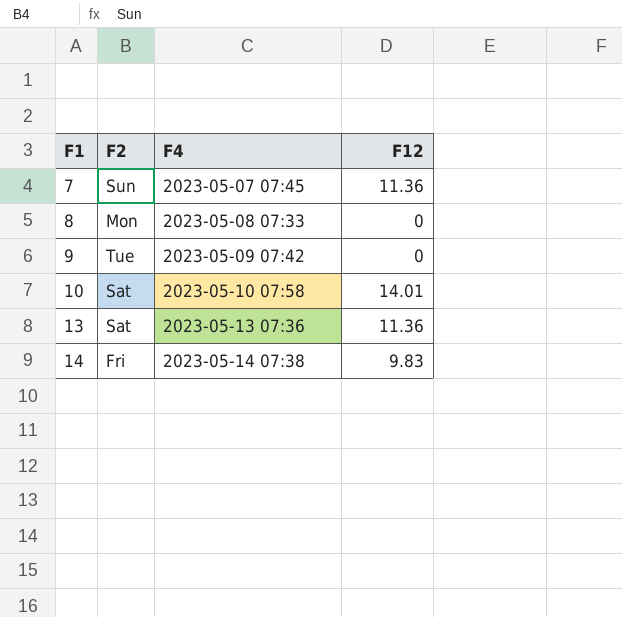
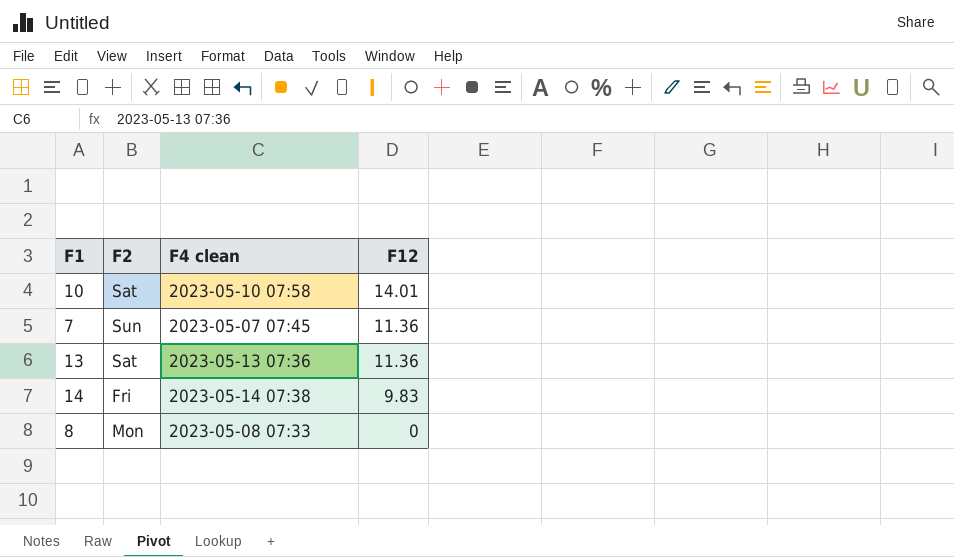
row order: F1 ascending -> F12 descending
column name: F4 -> F4 clean
row 9: Tue | 2023-05-09 07:42 | 0 -> none

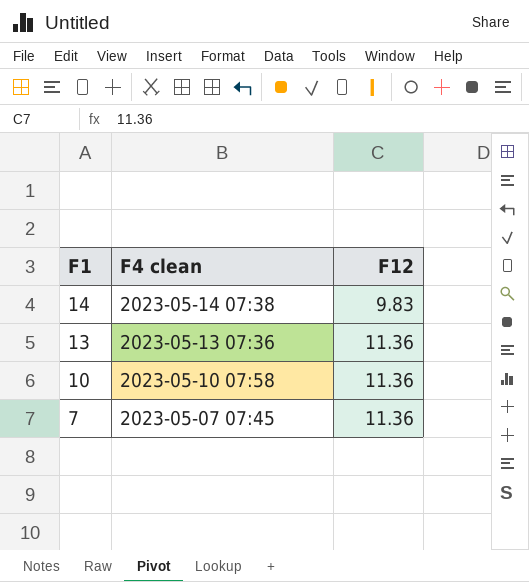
row order: F12 descending -> F1 descending
column F2 | position: 2 -> none
row 8: Mon | 2023-05-08 07:33 | 0 -> none
10 | F12: 14.01 -> 11.36

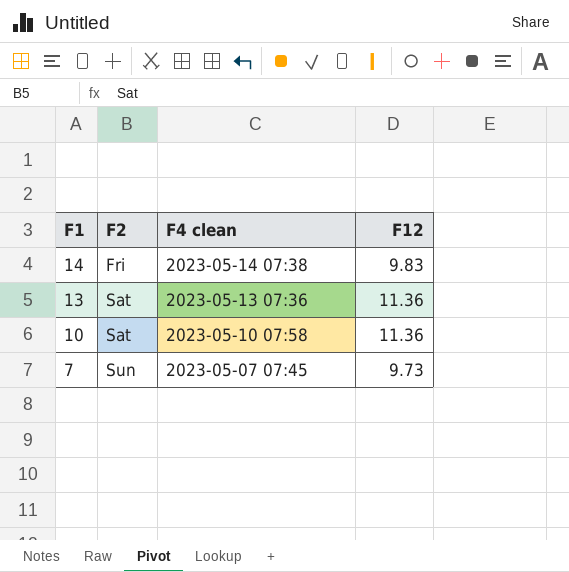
column F2 | position: none -> 2
7 | F12: 11.36 -> 9.73

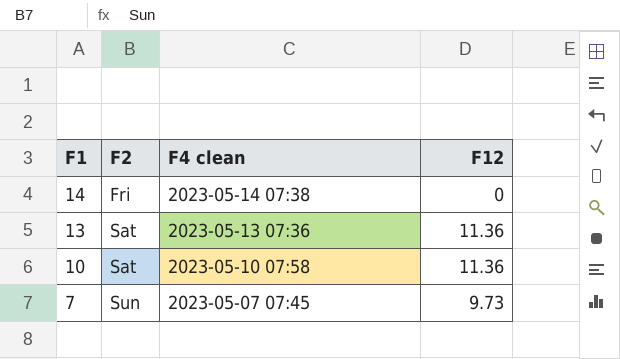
14 | F12: 9.83 -> 0

